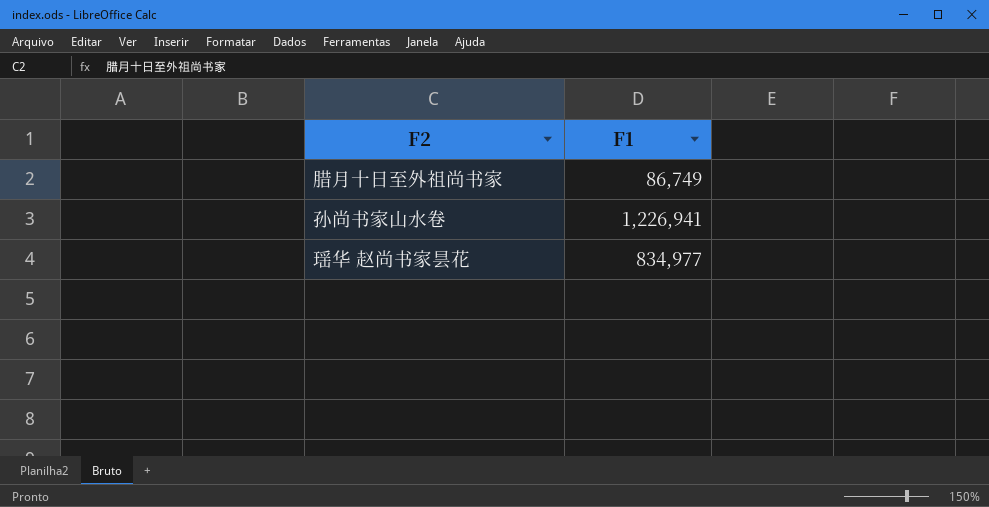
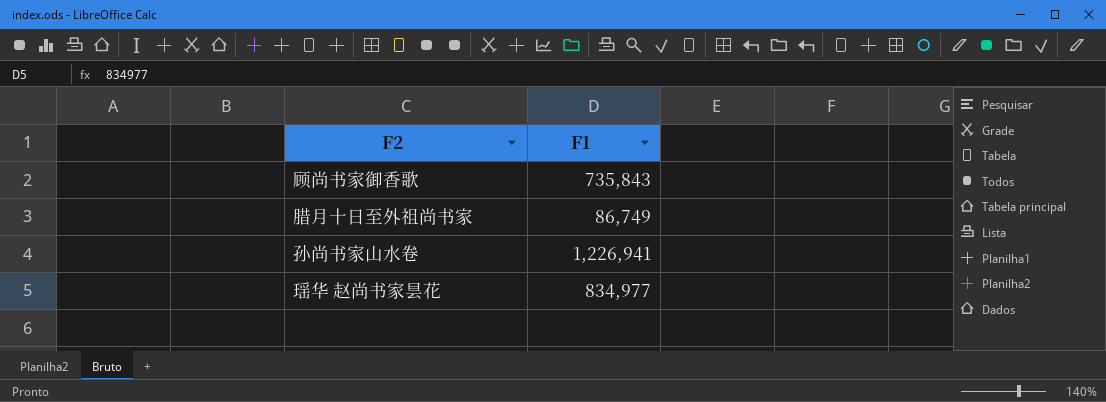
row 顾尚书家御香歌: none -> 735,843

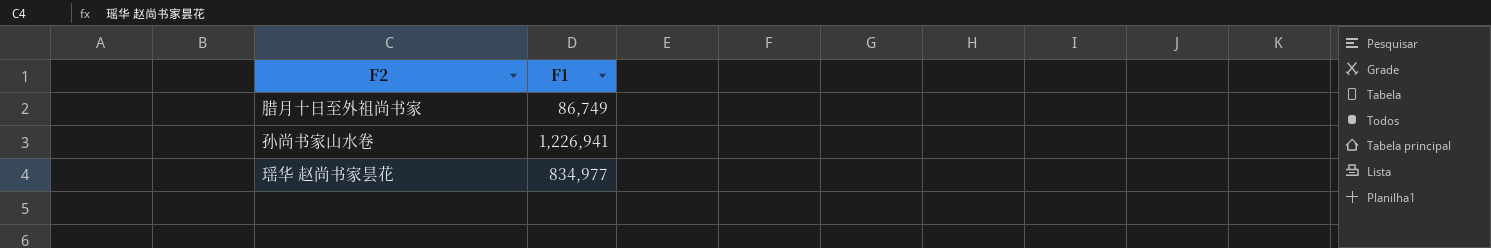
row 顾尚书家御香歌: 735,843 -> none

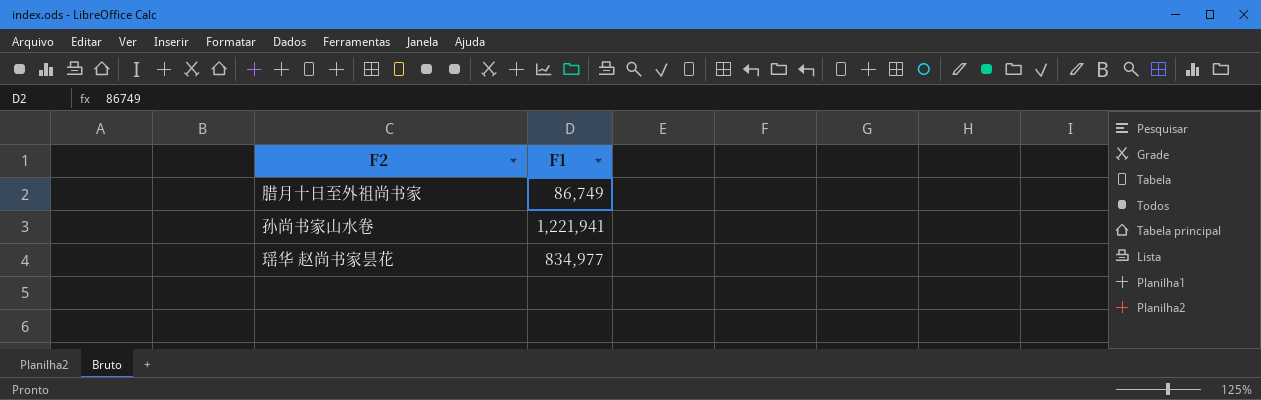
孙尚书家山水卷 | F1: 1,226,941 -> 1,221,941

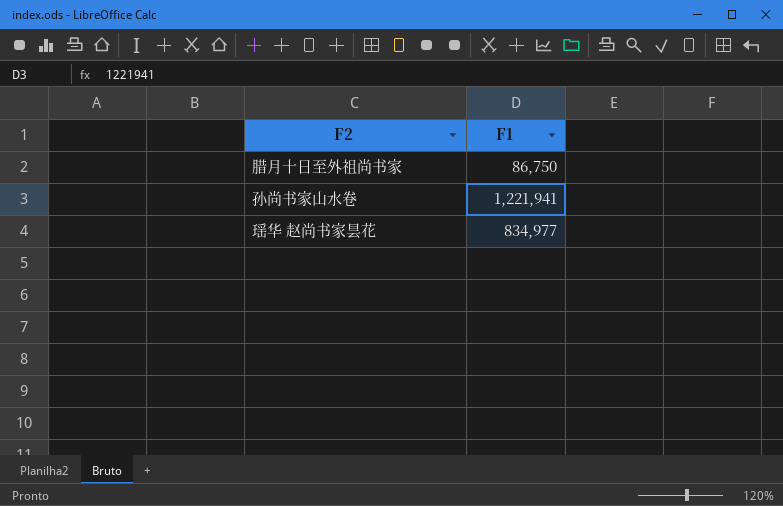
腊月十日至外祖尚书家 | F1: 86,749 -> 86,750

